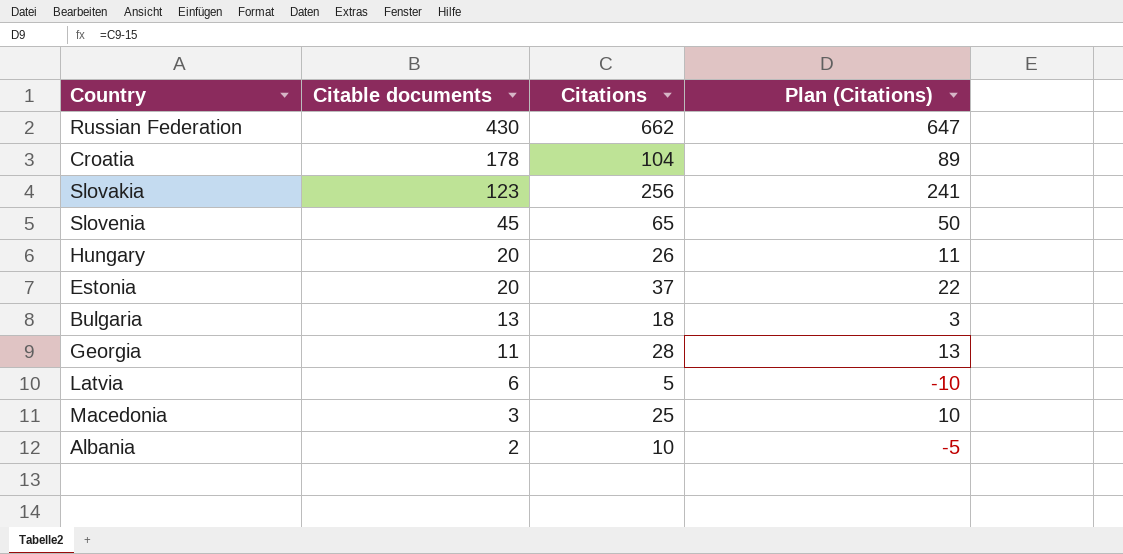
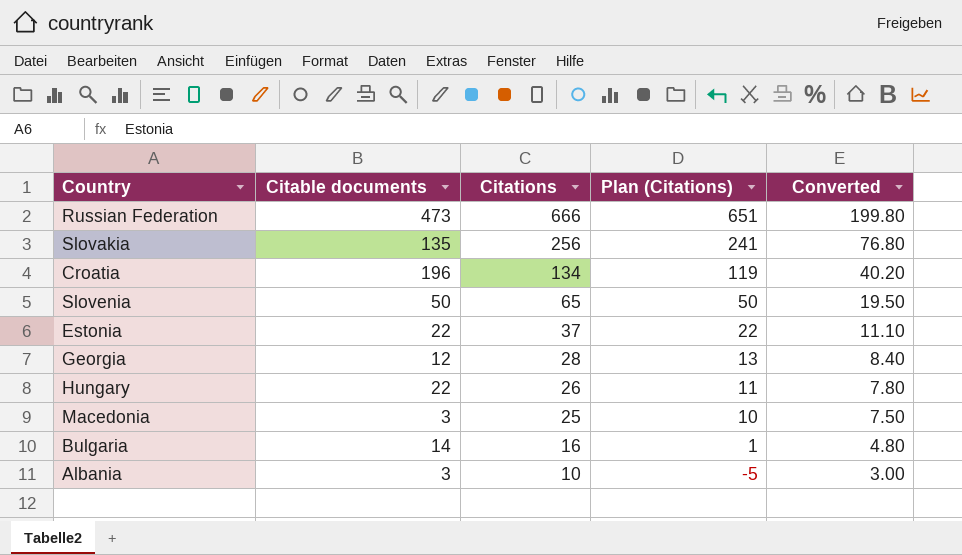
row order: Citable documents descending -> Citations descending
column Converted | formula: none -> [Citations] * 0.3
row Latvia: 6 | 5 | -10 -> none
Russian Federation | Citable documents: 430 -> 473
Russian Federation | Citations: 662 -> 666
Russian Federation | Plan (Citations): 647 -> 651
Slovakia | Citable documents: 123 -> 135
Croatia | Citable documents: 178 -> 196
Croatia | Citations: 104 -> 134
Croatia | Plan (Citations): 89 -> 119
Slovenia | Citable documents: 45 -> 50
Estonia | Citable documents: 20 -> 22
Georgia | Citable documents: 11 -> 12
Hungary | Citable documents: 20 -> 22
Bulgaria | Citable documents: 13 -> 14
Bulgaria | Citations: 18 -> 16
Bulgaria | Plan (Citations): 3 -> 1
Albania | Citable documents: 2 -> 3

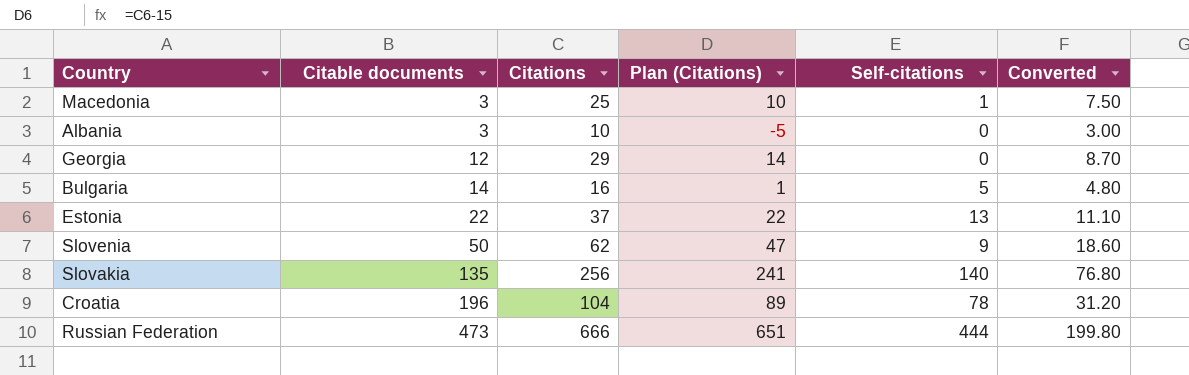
row order: Citations descending -> Citable documents ascending
column Self-citations | position: none -> 5
row Hungary: 22 | 26 | 11 | 7.80 -> none
Georgia | Citations: 28 -> 29
Georgia | Plan (Citations): 13 -> 14
Georgia | Converted: 8.40 -> 8.70
Slovenia | Citations: 65 -> 62
Slovenia | Plan (Citations): 50 -> 47
Slovenia | Converted: 19.50 -> 18.60
Croatia | Citations: 134 -> 104
Croatia | Plan (Citations): 119 -> 89
Croatia | Converted: 40.20 -> 31.20

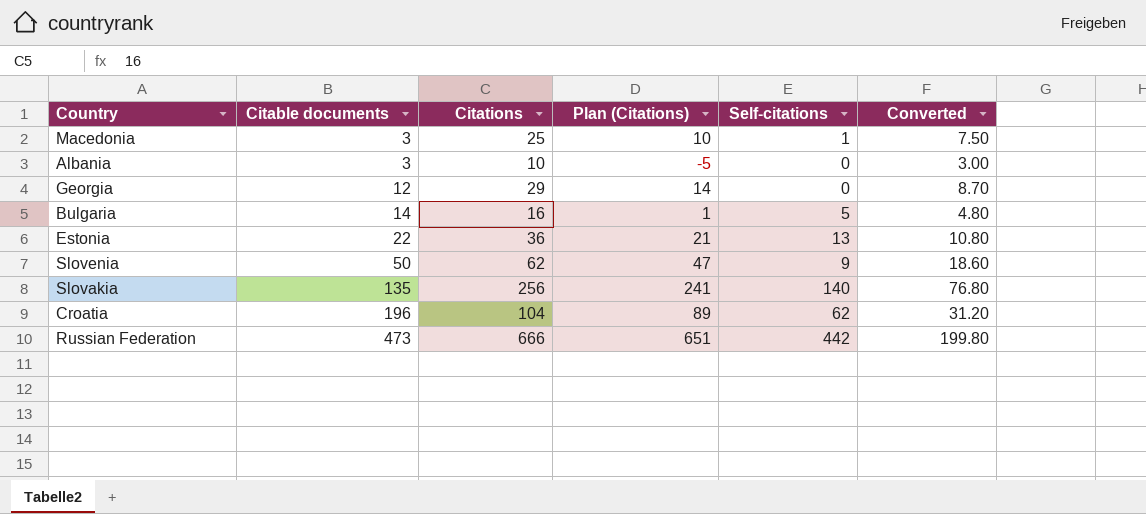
Estonia | Citations: 37 -> 36
Estonia | Plan (Citations): 22 -> 21
Estonia | Converted: 11.10 -> 10.80
Croatia | Self-citations: 78 -> 62
Russian Federation | Self-citations: 444 -> 442

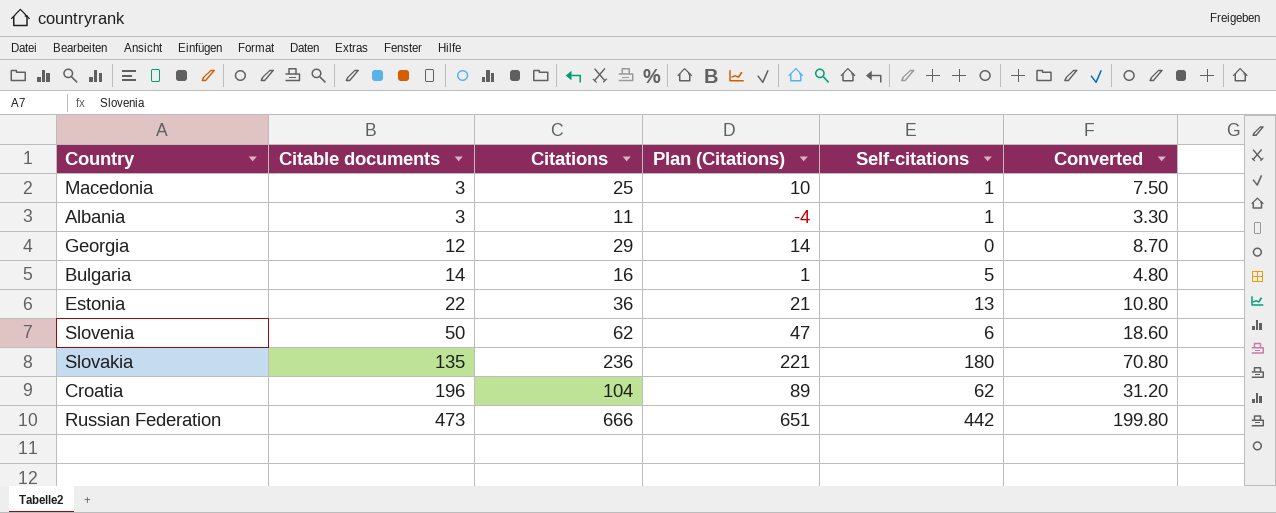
Albania | Citations: 10 -> 11
Albania | Plan (Citations): -5 -> -4
Albania | Self-citations: 0 -> 1
Albania | Converted: 3.00 -> 3.30
Slovenia | Self-citations: 9 -> 6
Slovakia | Citations: 256 -> 236
Slovakia | Plan (Citations): 241 -> 221
Slovakia | Self-citations: 140 -> 180
Slovakia | Converted: 76.80 -> 70.80

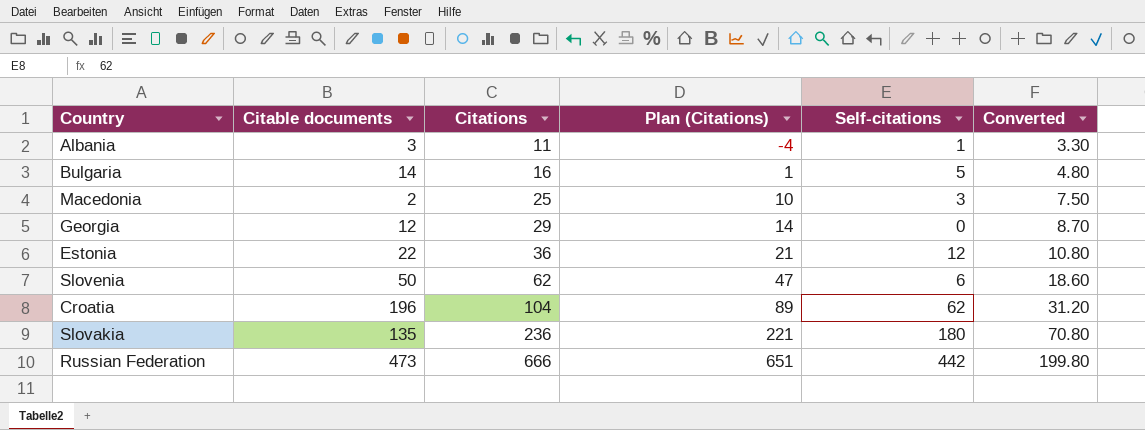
row order: Citable documents ascending -> Citations ascending
Macedonia | Citable documents: 3 -> 2
Macedonia | Self-citations: 1 -> 3
Estonia | Self-citations: 13 -> 12

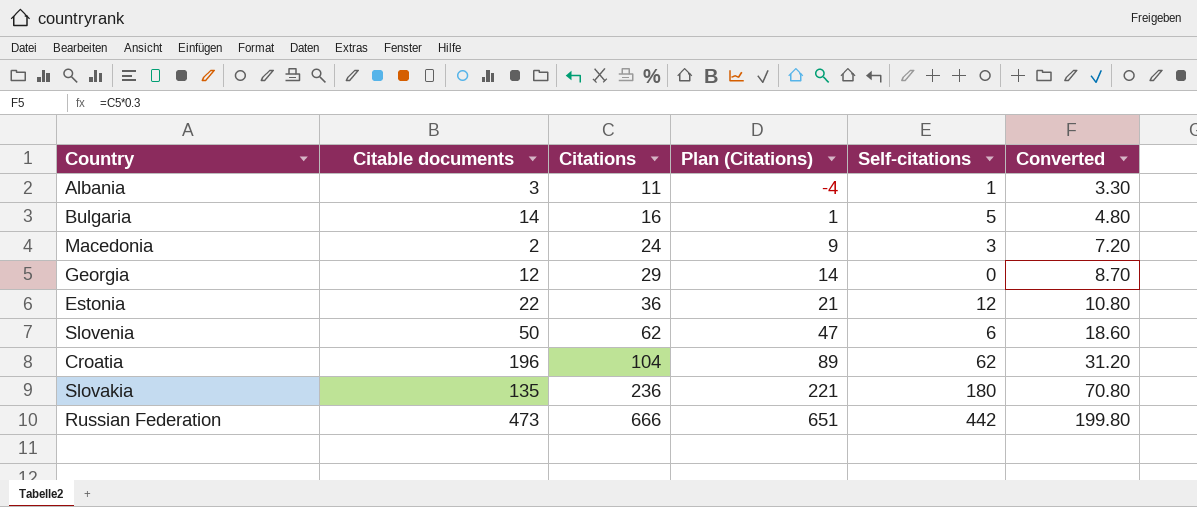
Macedonia | Citations: 25 -> 24
Macedonia | Plan (Citations): 10 -> 9
Macedonia | Converted: 7.50 -> 7.20

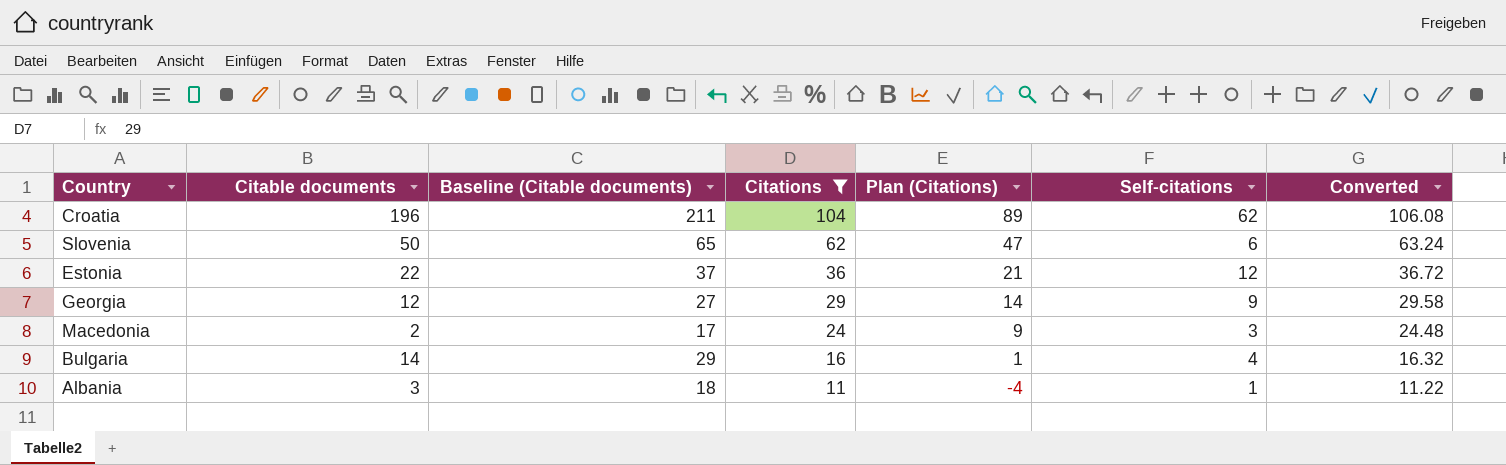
filter: none -> Citations <= 104
row order: Citations ascending -> Citations descending
column Baseline (Citable documents) | formula: none -> [Citable documents] + 15
column Converted | formula: [Citations] * 0.3 -> [Citations] * 1.02
Georgia | Self-citations: 0 -> 9
Bulgaria | Self-citations: 5 -> 4

